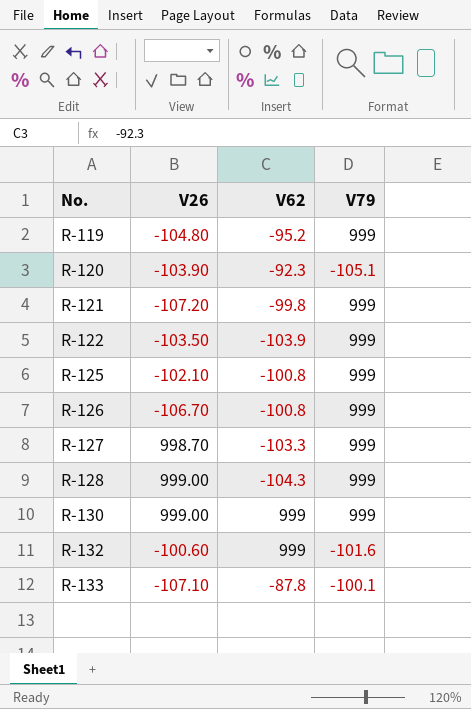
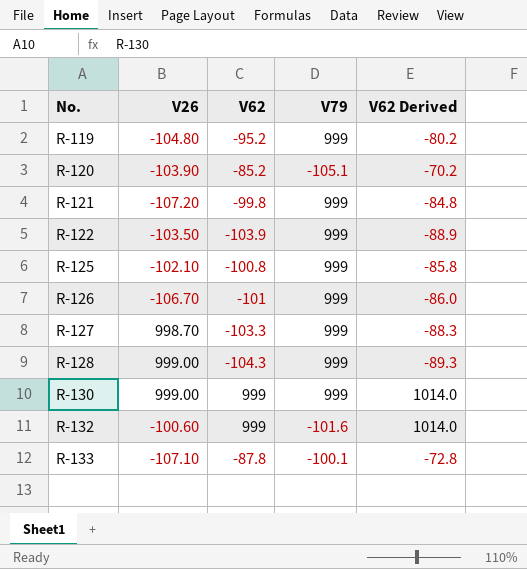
column V62 Derived | formula: none -> [V62] + 15
R-120 | V62: -92.3 -> -85.2
R-126 | V62: -100.8 -> -101

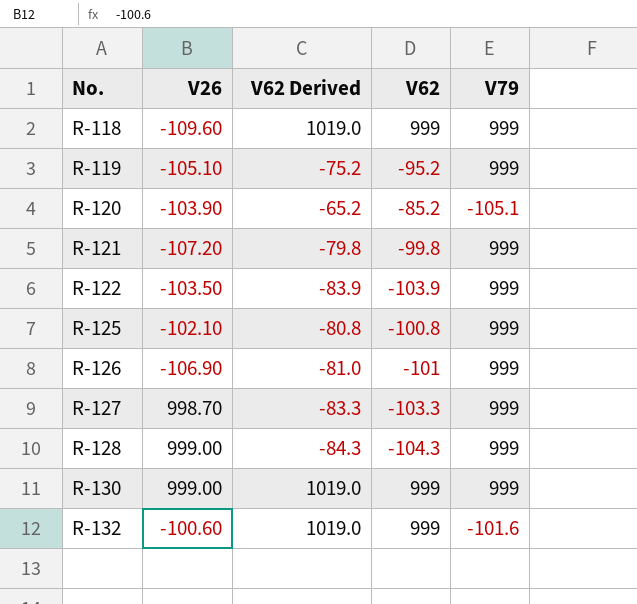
column V62 Derived | formula: [V62] + 15 -> [V62] + 20
column V62 Derived | position: 5 -> 3
row R-133: -107.10 | -87.8 | -100.1 | -72.8 -> none
row R-118: none -> -109.60 | 1019.0 | 999 | 999
R-119 | V26: -104.80 -> -105.10
R-126 | V26: -106.70 -> -106.90

